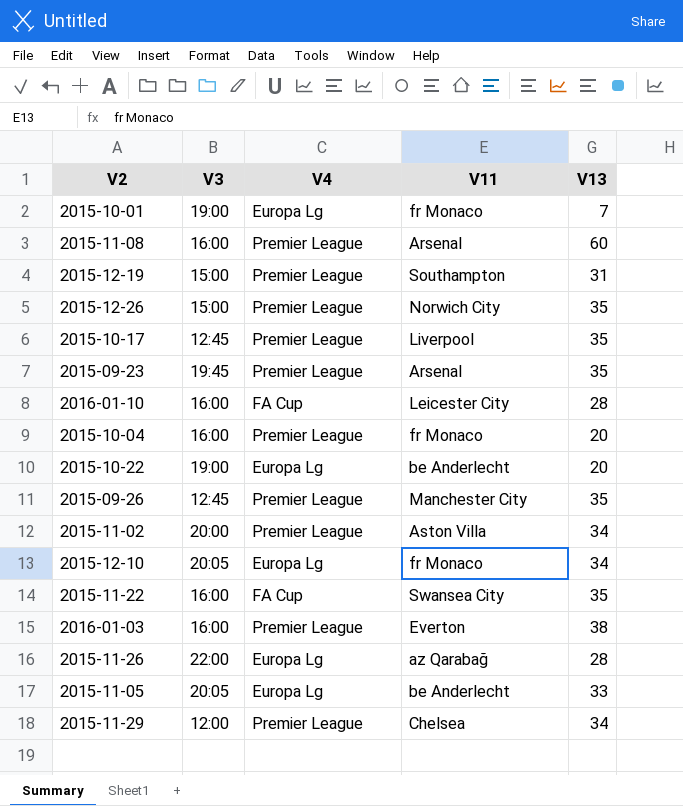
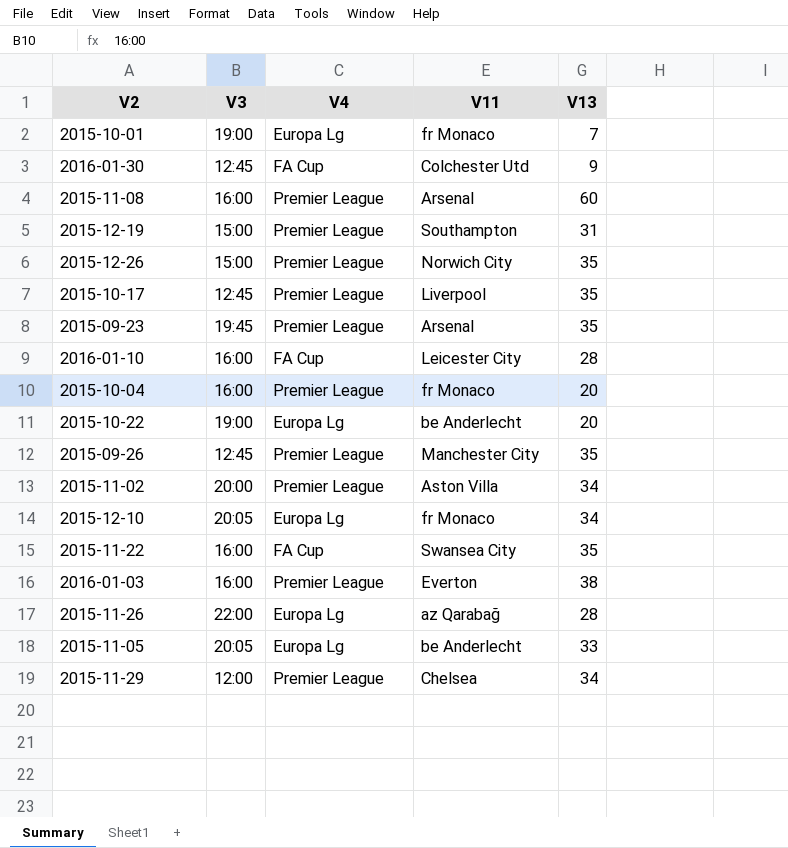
row 2016-01-30: none -> 12:45 | FA Cup | Colchester Utd | 9

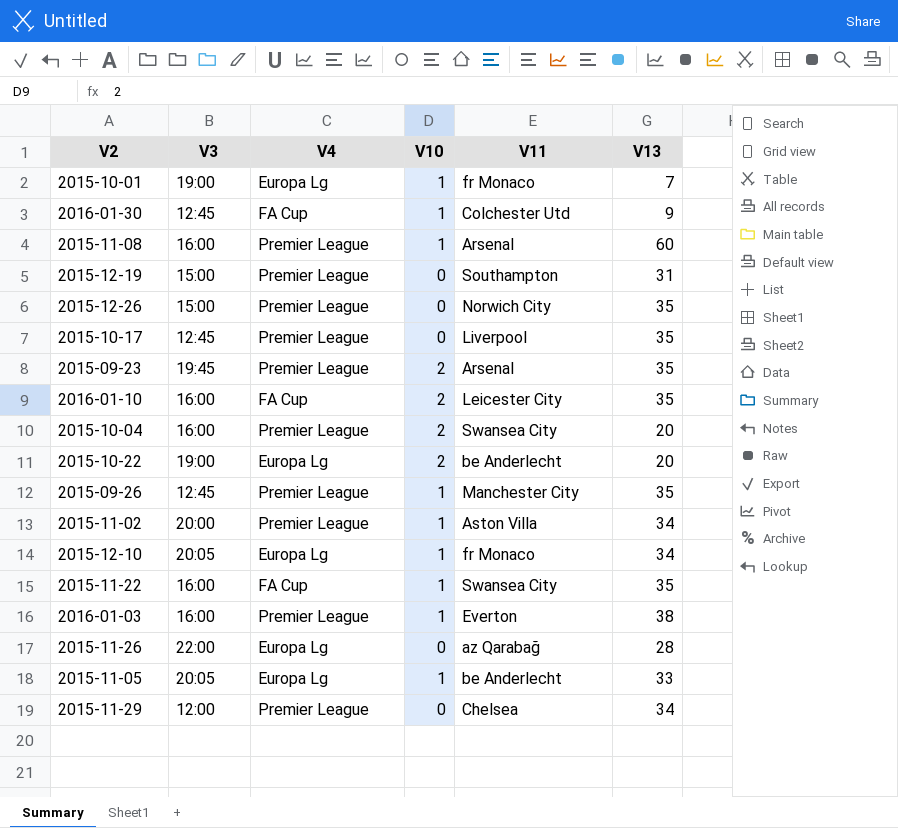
column V10 | position: none -> 4
2016-01-10 | V13: 28 -> 35
2015-10-04 | V11: fr Monaco -> Swansea City

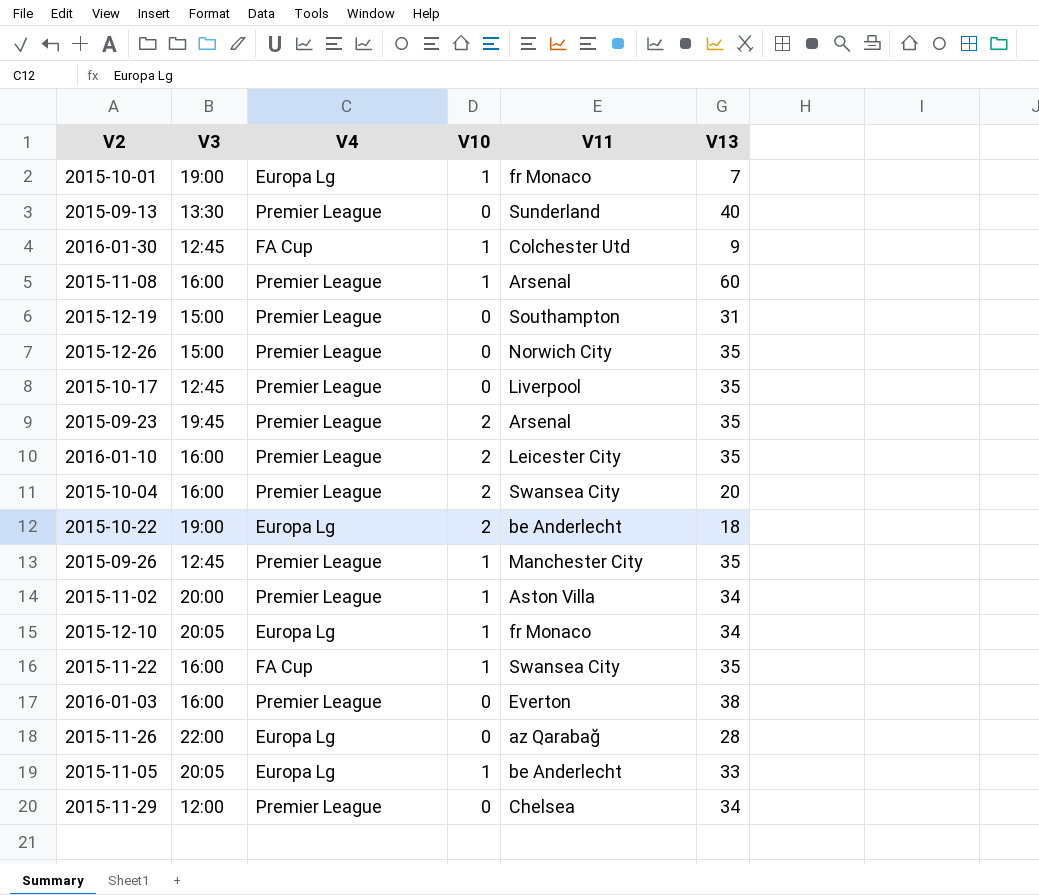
row 2015-09-13: none -> 13:30 | Premier League | 0 | Sunderland | 40
2016-01-10 | V4: FA Cup -> Premier League
2015-10-22 | V13: 20 -> 18
2016-01-03 | V10: 1 -> 0

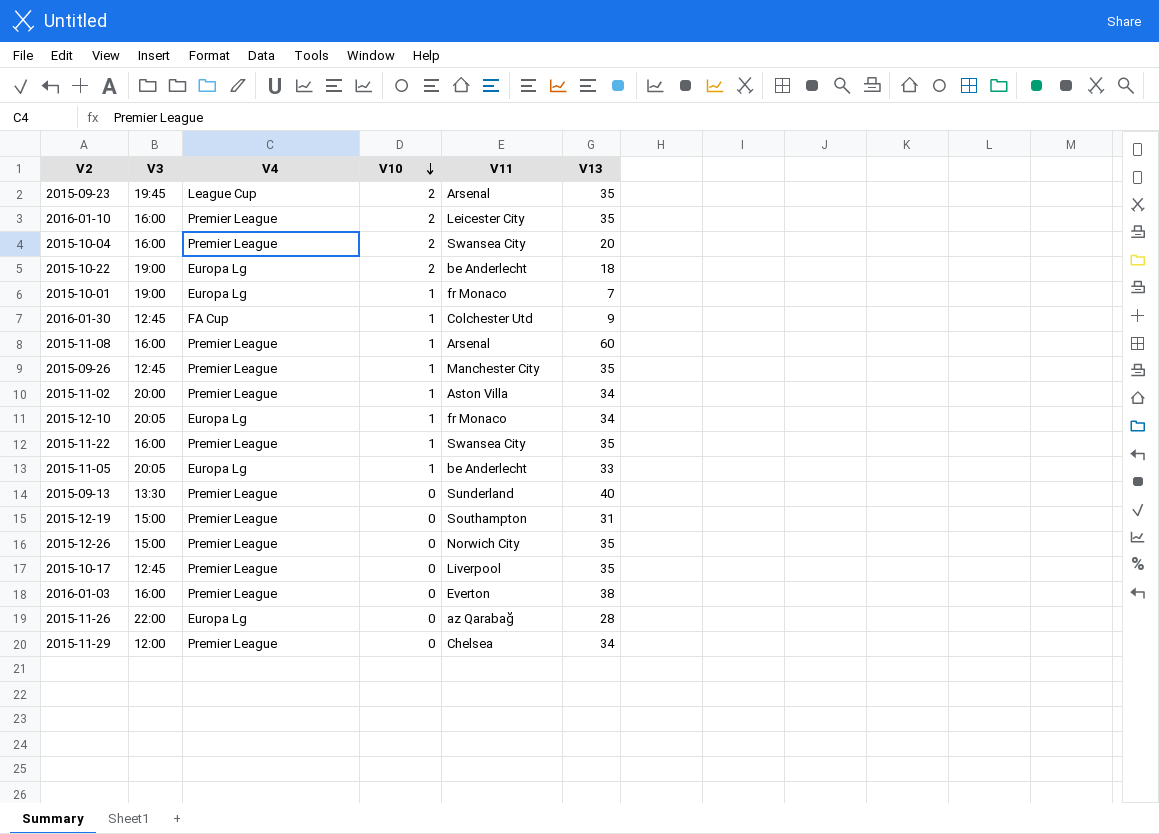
row order: none -> V10 descending
2015-09-23 | V4: Premier League -> League Cup
2015-11-22 | V4: FA Cup -> Premier League

